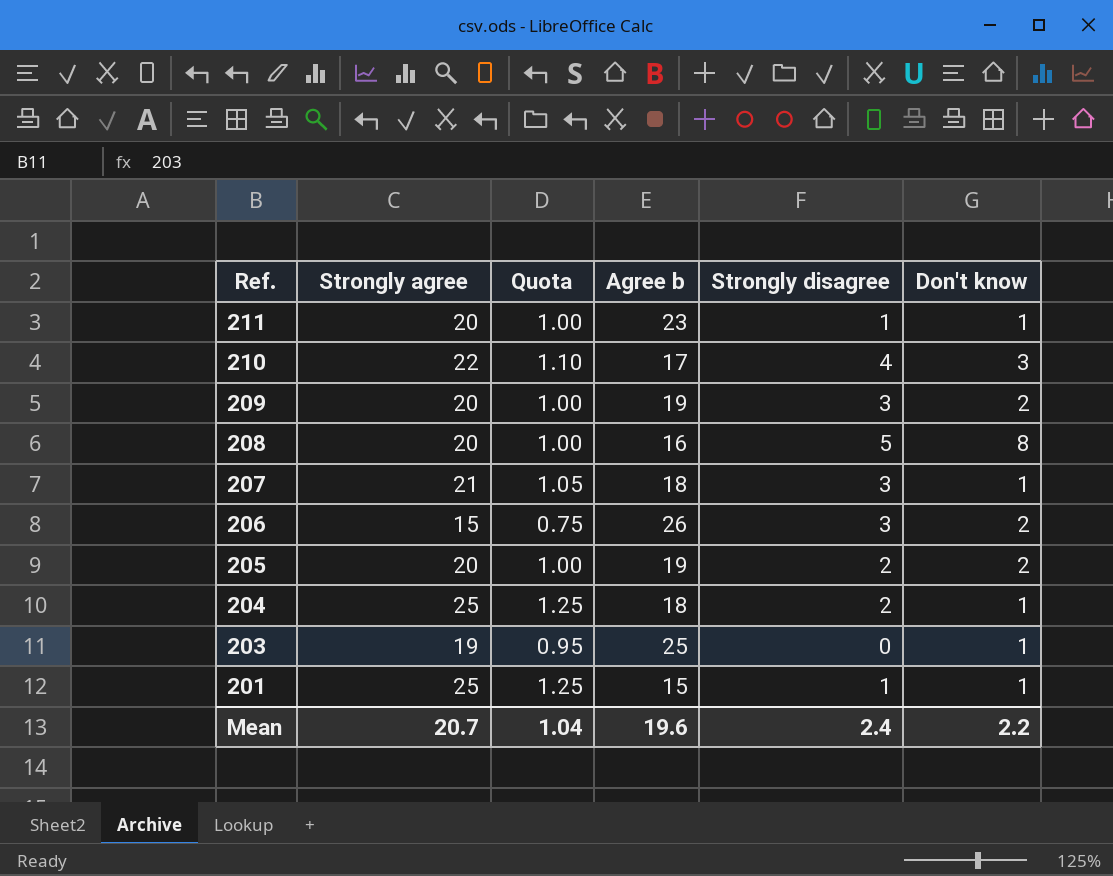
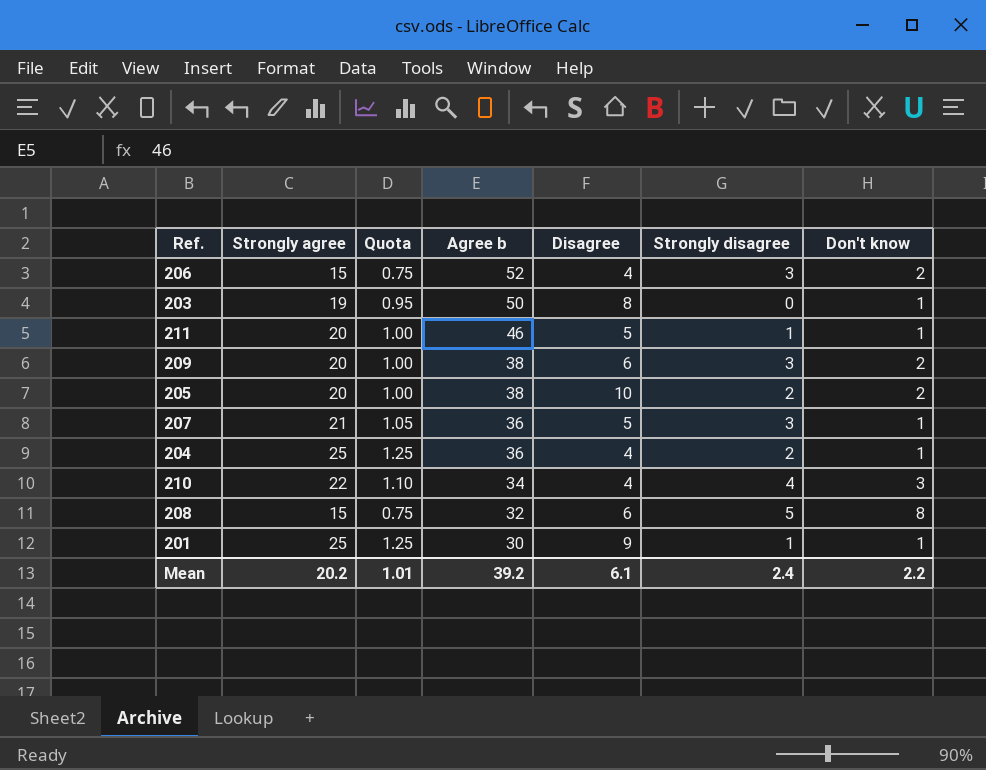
row order: Ref. descending -> Agree b descending
column Disagree | position: none -> 5
206 | Agree b: 26 -> 52
203 | Agree b: 25 -> 50
211 | Agree b: 23 -> 46
209 | Agree b: 19 -> 38
205 | Agree b: 19 -> 38
207 | Agree b: 18 -> 36
204 | Agree b: 18 -> 36
210 | Agree b: 17 -> 34
208 | Strongly agree: 20 -> 15
208 | Quota: 1.00 -> 0.75
208 | Agree b: 16 -> 32
201 | Agree b: 15 -> 30
Mean | Strongly agree: 20.7 -> 20.2
Mean | Quota: 1.04 -> 1.01
Mean | Agree b: 19.6 -> 39.2

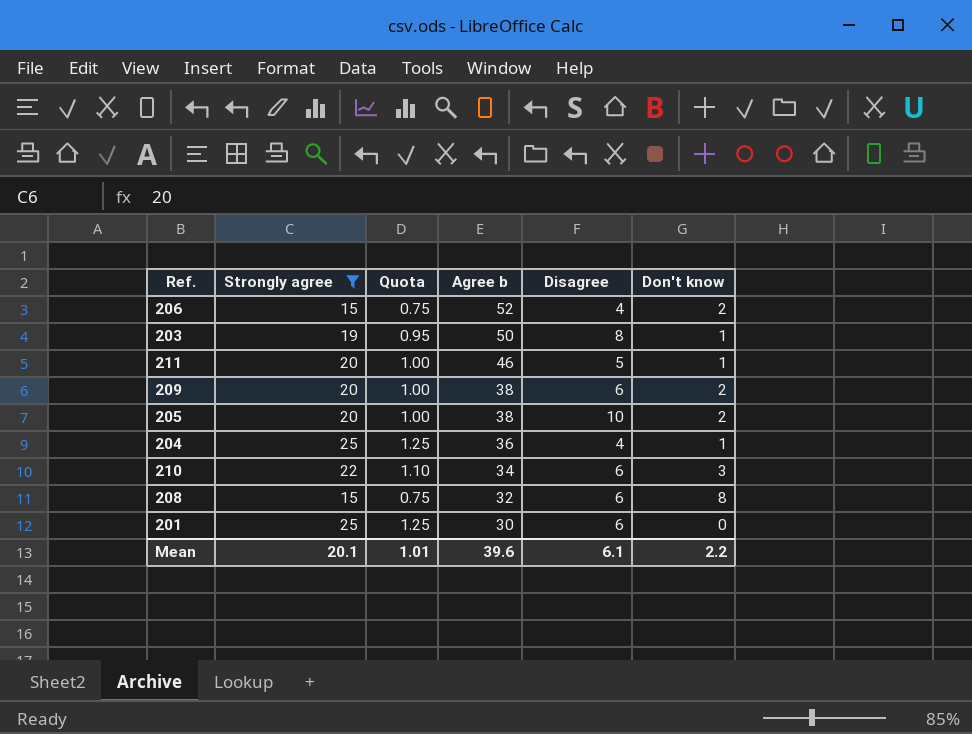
filter: none -> Strongly agree != 21
column Strongly disagree | position: 6 -> none
210 | Disagree: 4 -> 6
201 | Disagree: 9 -> 6
201 | Don't know: 1 -> 0
Mean | Strongly agree: 20.2 -> 20.1
Mean | Agree b: 39.2 -> 39.6

